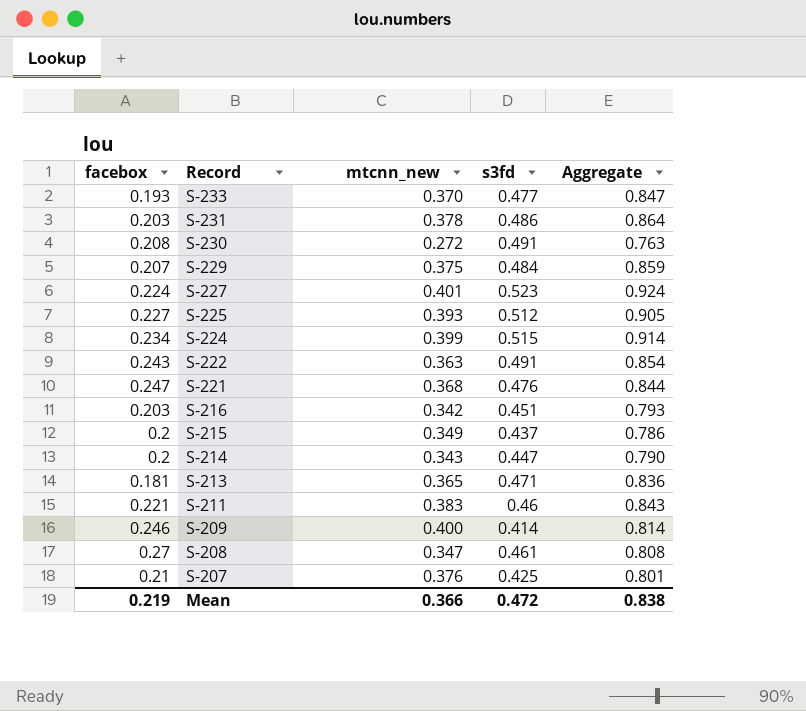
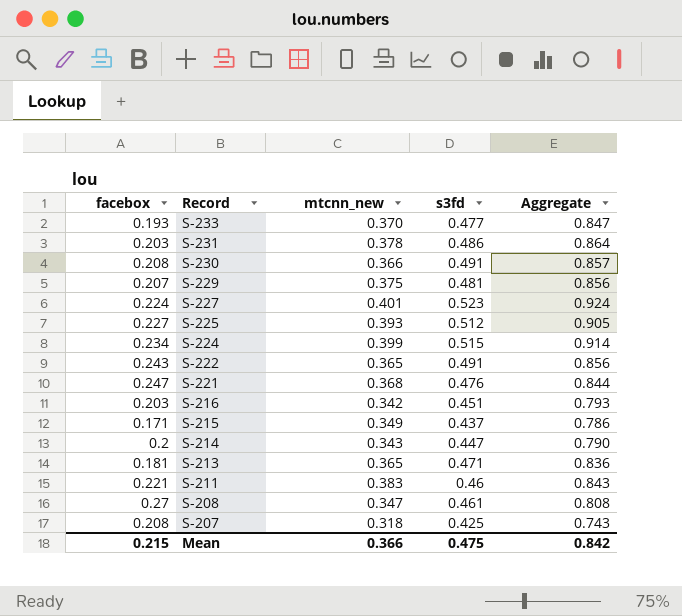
row S-209: 0.246 | 0.400 | 0.414 | 0.814 -> none
S-230 | mtcnn_new: 0.272 -> 0.366
S-230 | Aggregate: 0.763 -> 0.857
S-229 | s3fd: 0.484 -> 0.481
S-229 | Aggregate: 0.859 -> 0.856
S-222 | mtcnn_new: 0.363 -> 0.365
S-222 | Aggregate: 0.854 -> 0.856
S-215 | facebox: 0.2 -> 0.171
S-207 | facebox: 0.21 -> 0.208
S-207 | mtcnn_new: 0.376 -> 0.318
S-207 | Aggregate: 0.801 -> 0.743
Mean | facebox: 0.219 -> 0.215
Mean | s3fd: 0.472 -> 0.475
Mean | Aggregate: 0.838 -> 0.842

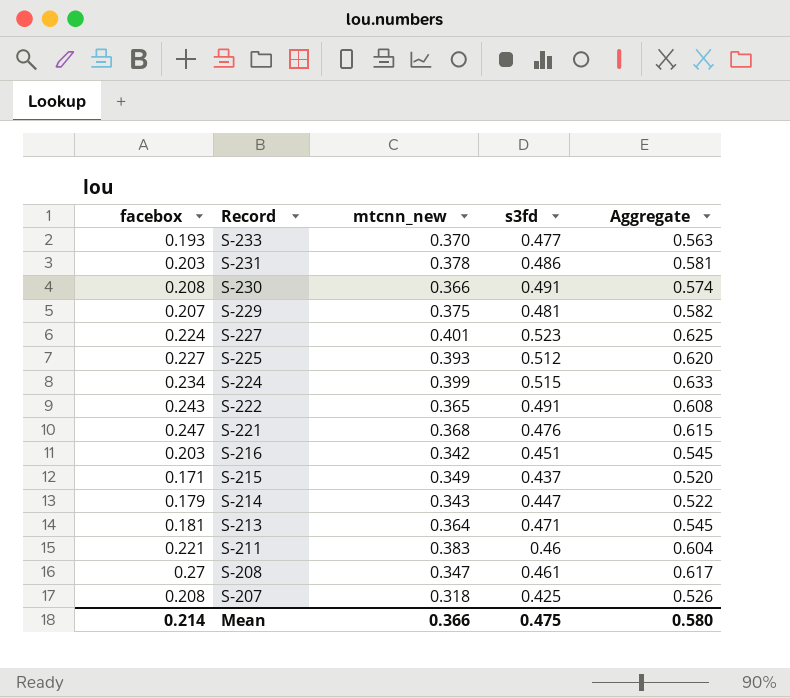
column Aggregate | formula: [mtcnn_new] + [s3fd] -> [facebox] + [mtcnn_new]
S-214 | facebox: 0.2 -> 0.179
S-213 | mtcnn_new: 0.365 -> 0.364
Mean | facebox: 0.215 -> 0.214
Mean | Aggregate: 0.842 -> 0.580

